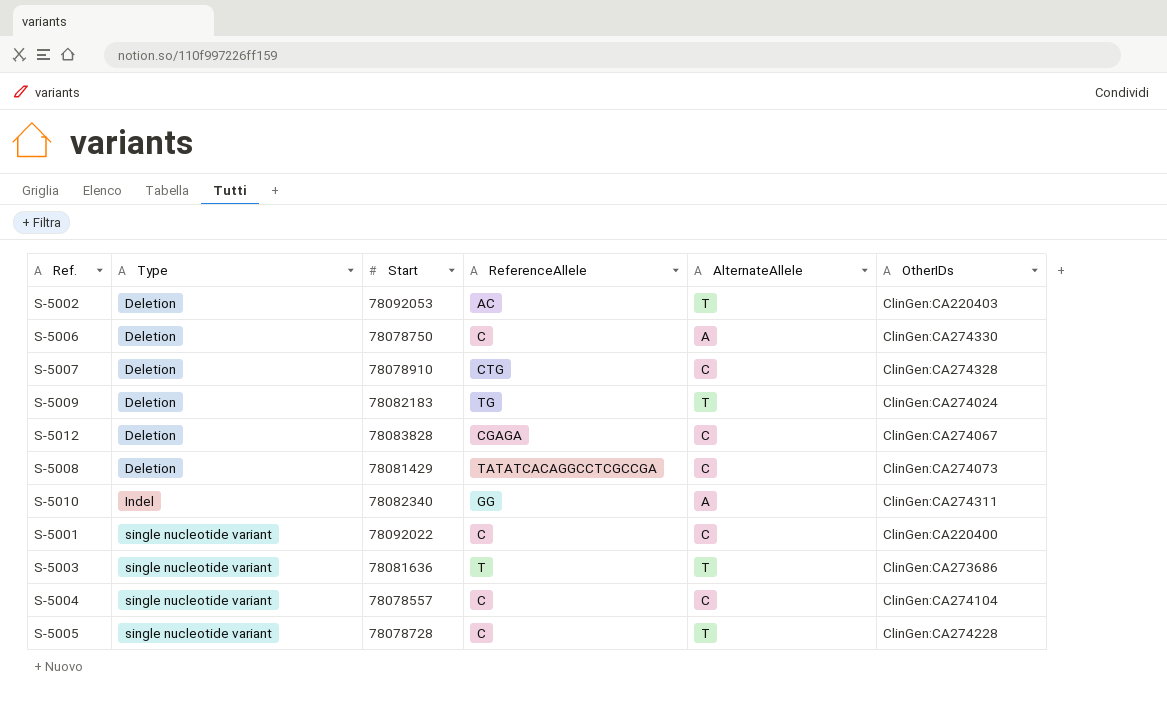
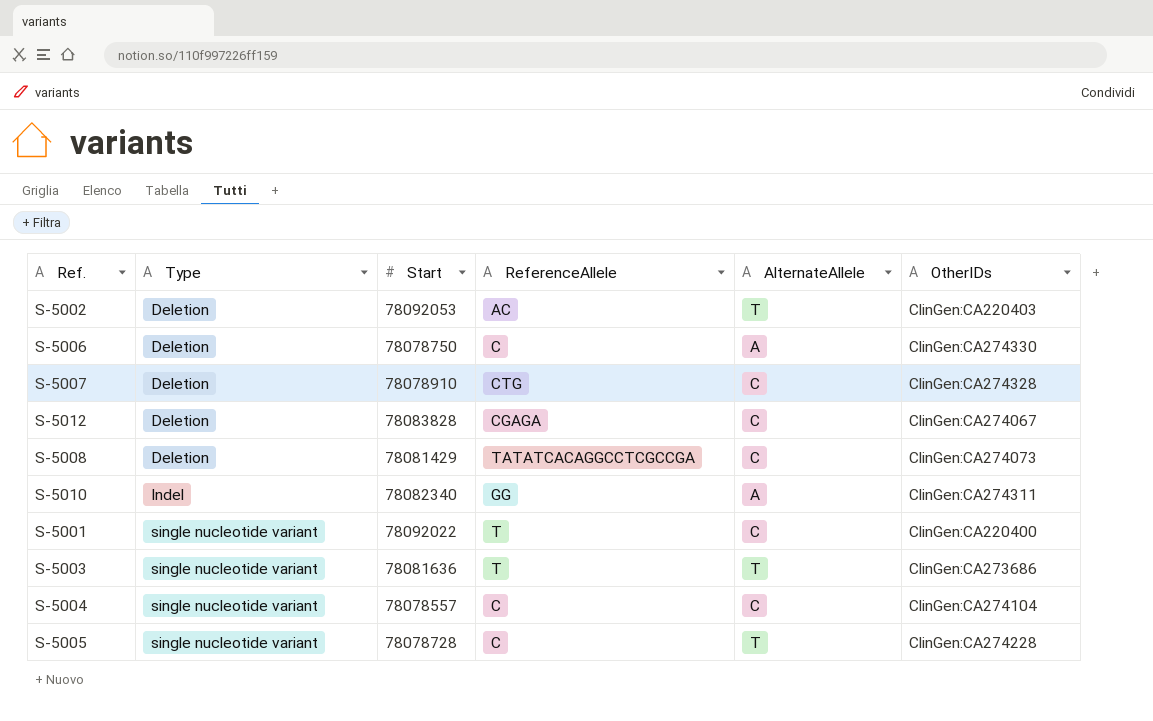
row S-5009: Deletion | 78082183 | TG | T | ClinGen:CA274024 -> none
S-5001 | ReferenceAllele: C -> T

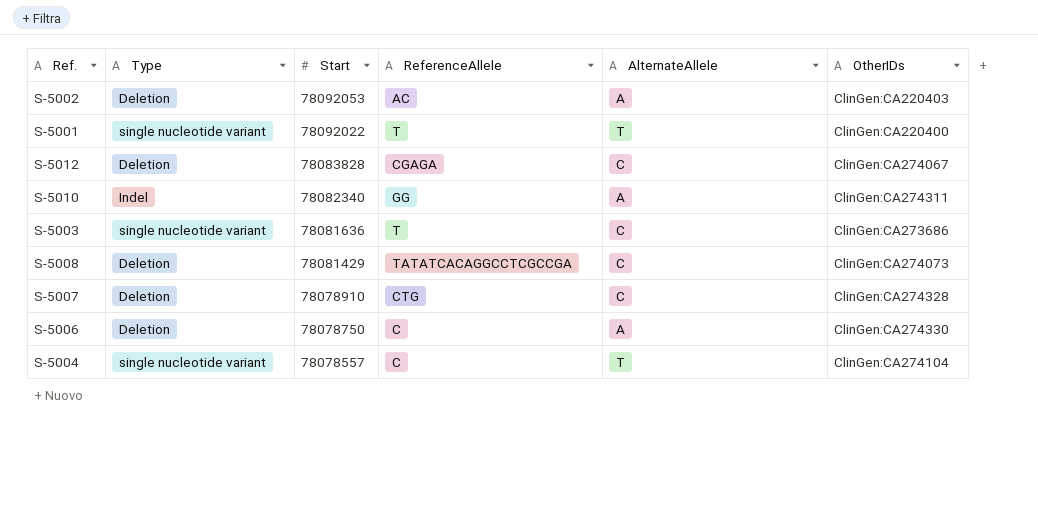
row order: Type ascending -> Start descending
row S-5005: single nucleotide variant | 78078728 | C | T | ClinGen:CA274228 -> none
S-5002 | AlternateAllele: T -> A
S-5001 | AlternateAllele: C -> T
S-5003 | AlternateAllele: T -> C
S-5004 | AlternateAllele: C -> T

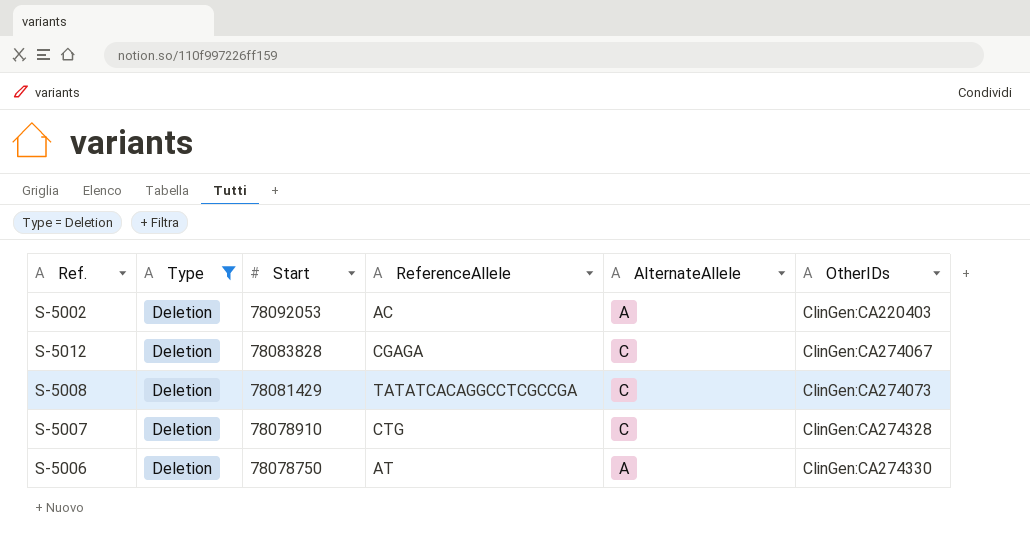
filter: none -> Type = Deletion
S-5006 | ReferenceAllele: C -> AT

